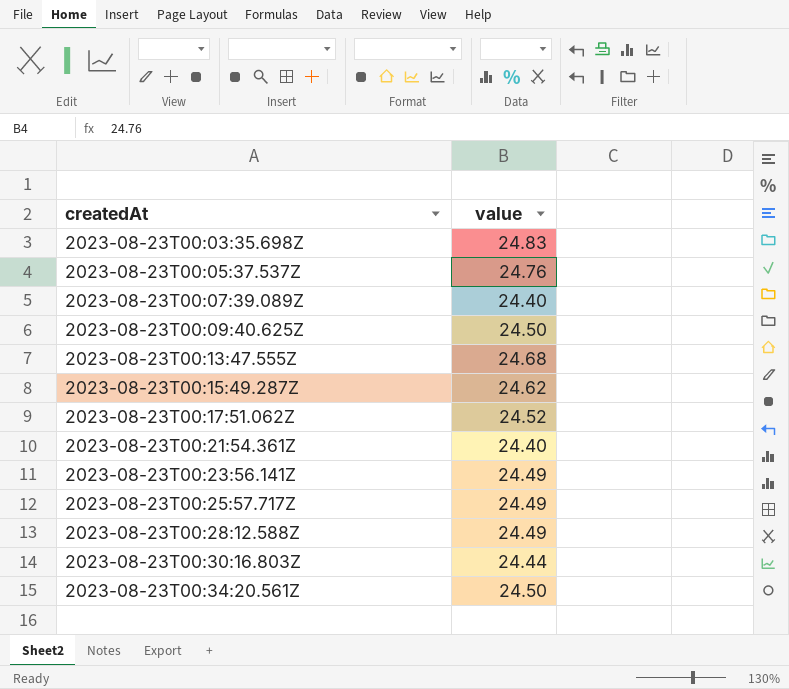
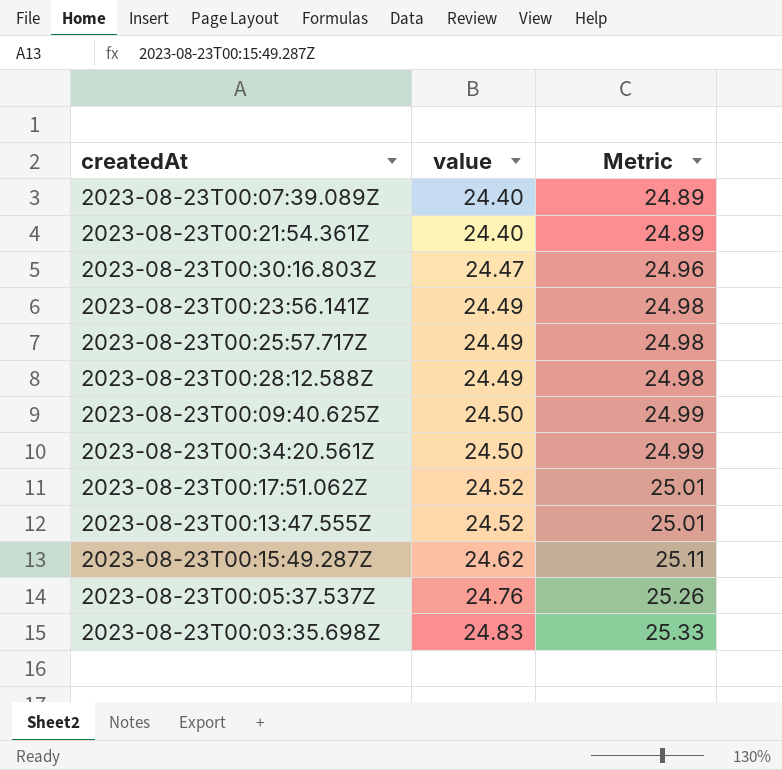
row order: createdAt ascending -> value ascending
column Metric | formula: none -> [value] * 1.02
2023-08-23T00:30:16.803Z | value: 24.44 -> 24.47
2023-08-23T00:13:47.555Z | value: 24.68 -> 24.52

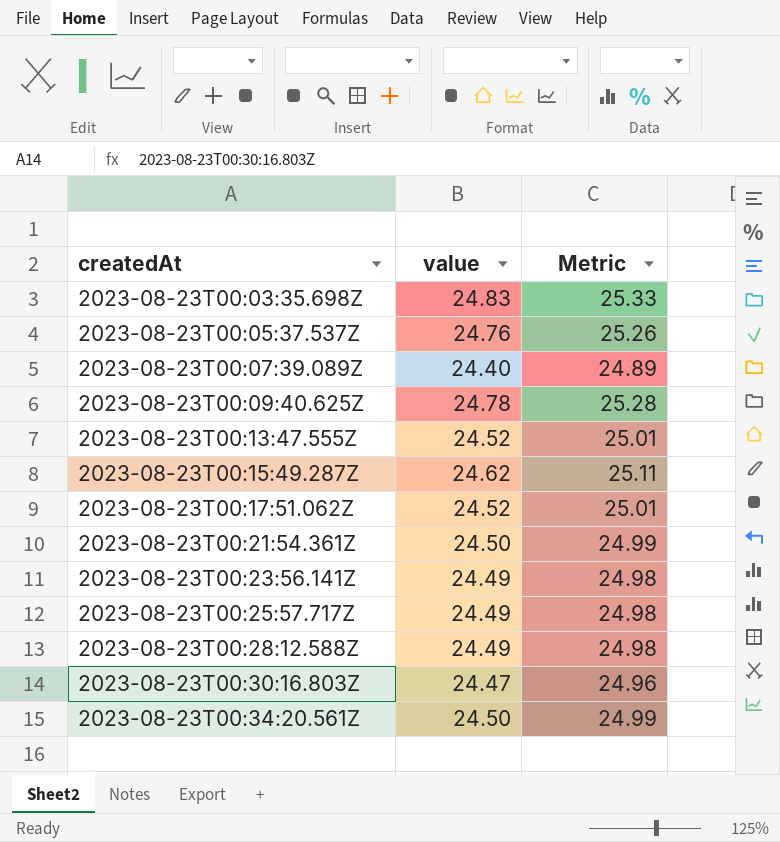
row order: value ascending -> createdAt ascending
2023-08-23T00:09:40.625Z | value: 24.50 -> 24.78
2023-08-23T00:09:40.625Z | Metric: 24.99 -> 25.28
2023-08-23T00:21:54.361Z | value: 24.40 -> 24.50
2023-08-23T00:21:54.361Z | Metric: 24.89 -> 24.99

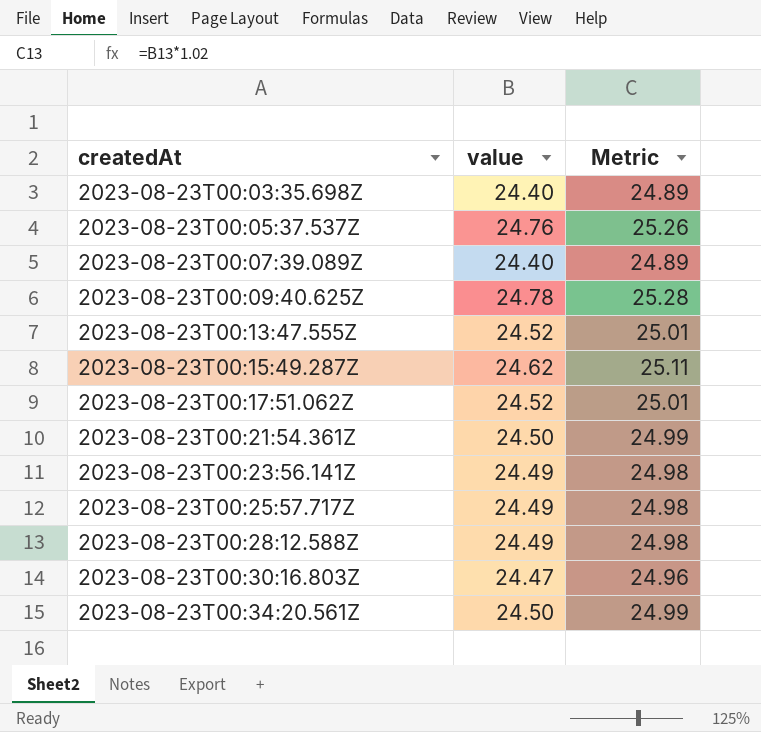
2023-08-23T00:03:35.698Z | value: 24.83 -> 24.40
2023-08-23T00:03:35.698Z | Metric: 25.33 -> 24.89

